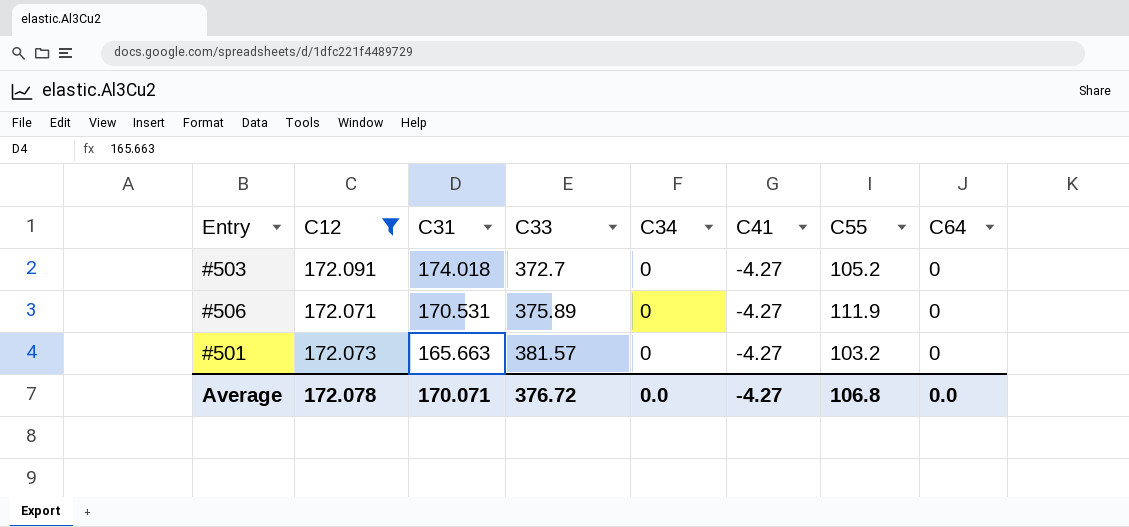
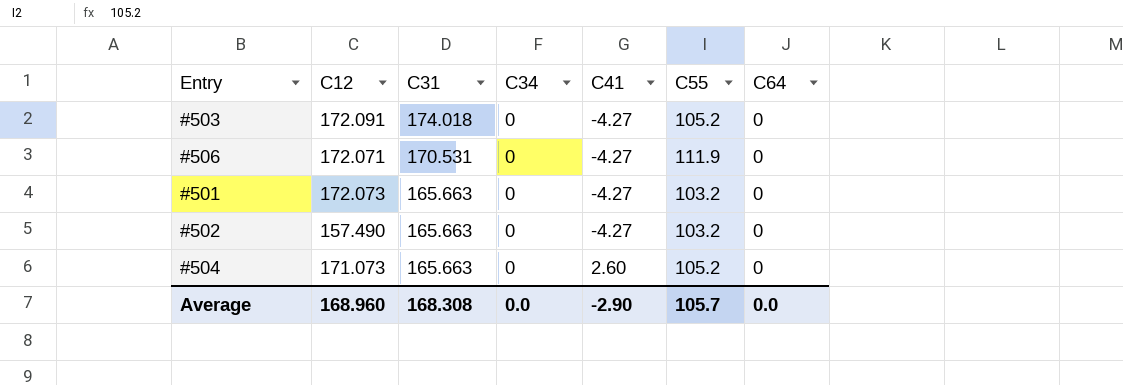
filter: C12 >= 172.071 -> none
column C33 | position: 4 -> none
Average | C12: 172.078 -> 168.960
Average | C31: 170.071 -> 168.308
Average | C41: -4.27 -> -2.90
Average | C55: 106.8 -> 105.7

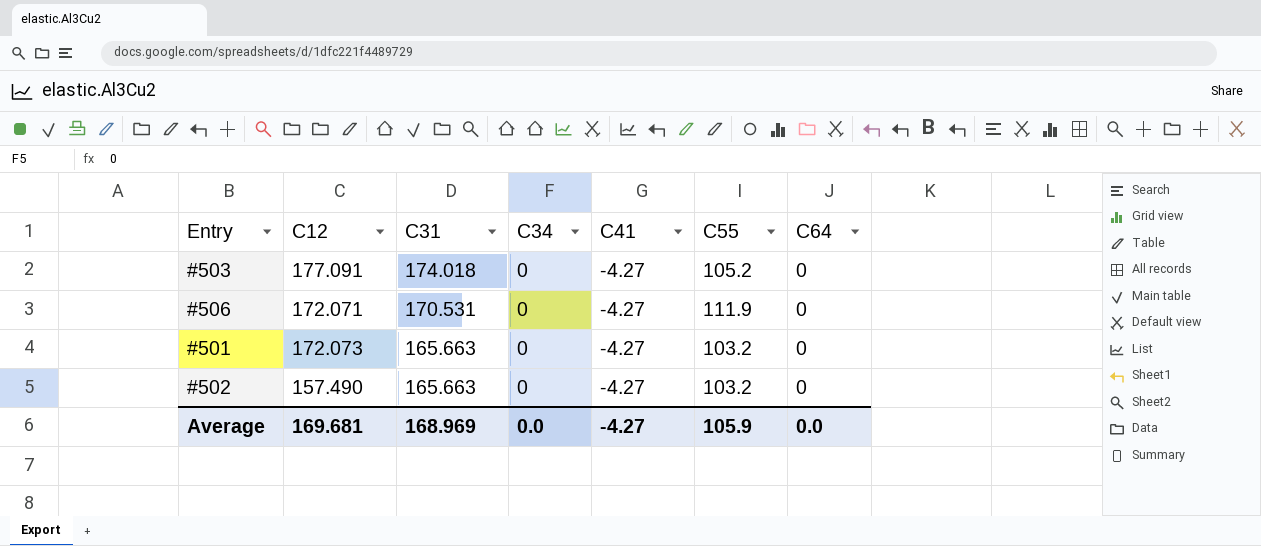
row #504: 171.073 | 165.663 | 0 | 2.60 | 105.2 | 0 -> none
#503 | C12: 172.091 -> 177.091
Average | C12: 168.960 -> 169.681
Average | C31: 168.308 -> 168.969
Average | C41: -2.90 -> -4.27
Average | C55: 105.7 -> 105.9

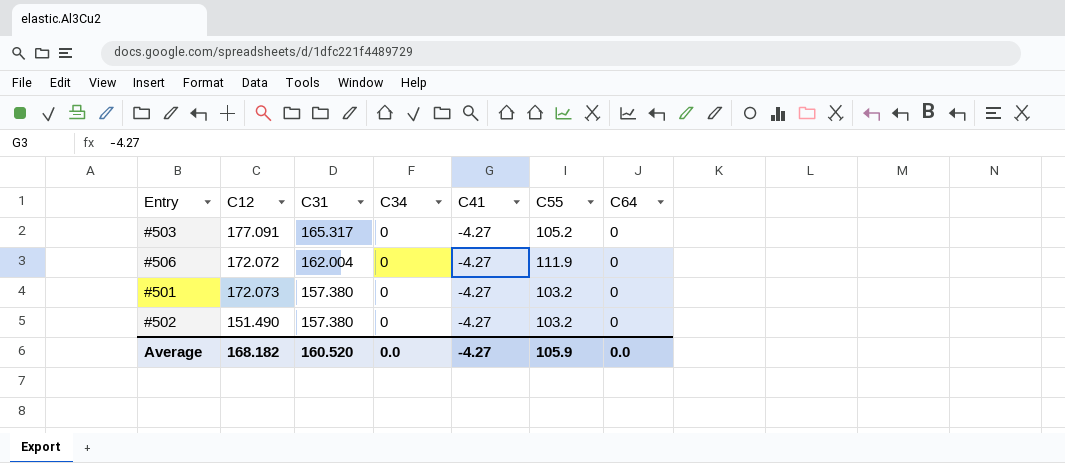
#503 | C31: 174.018 -> 165.317
#506 | C12: 172.071 -> 172.072
#506 | C31: 170.531 -> 162.004
#501 | C31: 165.663 -> 157.380
#502 | C12: 157.490 -> 151.490
#502 | C31: 165.663 -> 157.380
Average | C12: 169.681 -> 168.182
Average | C31: 168.969 -> 160.520

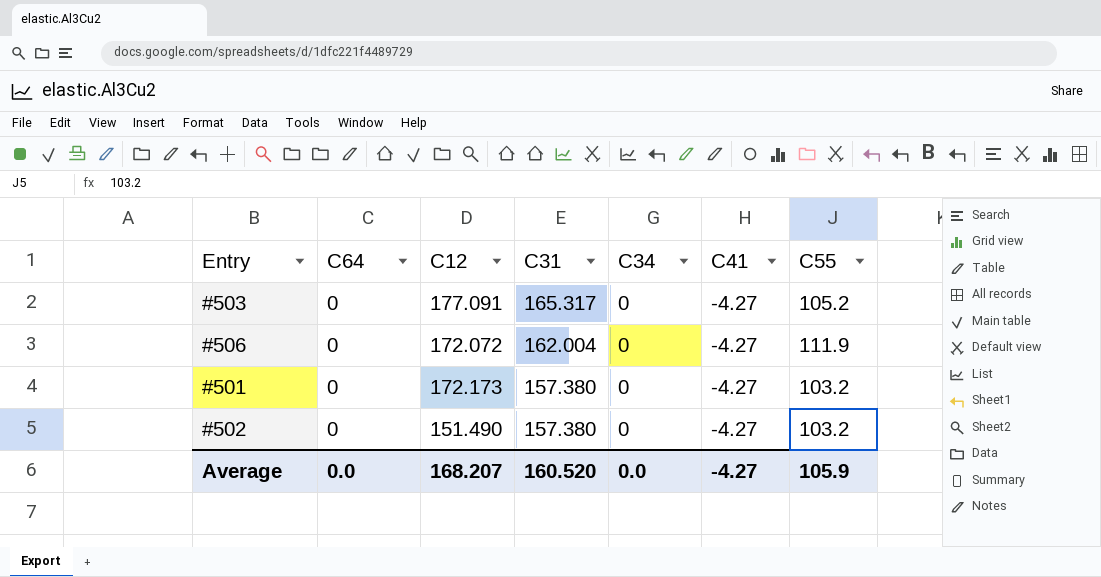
column C64 | position: 7 -> 2
#501 | C12: 172.073 -> 172.173
Average | C12: 168.182 -> 168.207

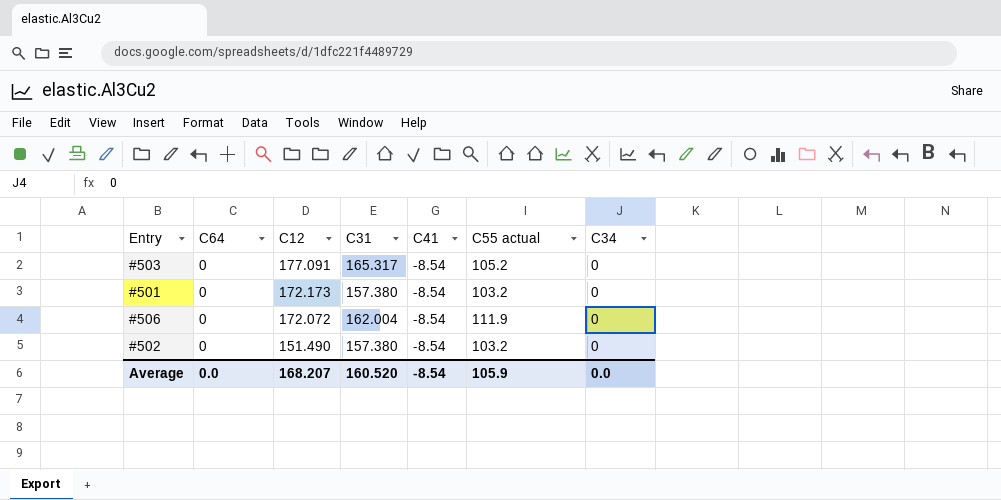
row order: C31 descending -> C12 descending
column name: C55 -> C55 actual
column C34 | position: 5 -> 7
#503 | C41: -4.27 -> -8.54
#501 | C41: -4.27 -> -8.54
#506 | C41: -4.27 -> -8.54
#502 | C41: -4.27 -> -8.54
Average | C41: -4.27 -> -8.54

